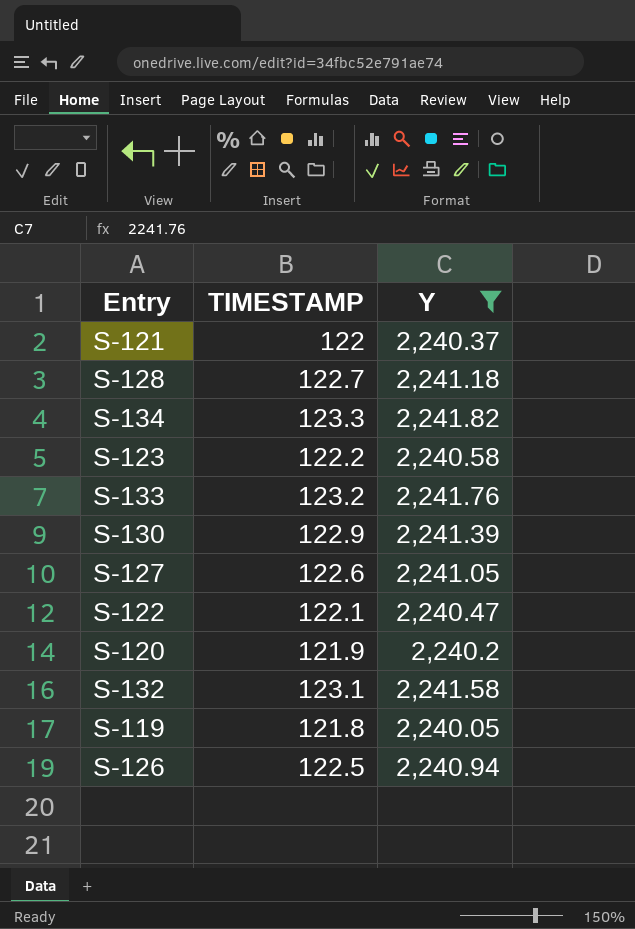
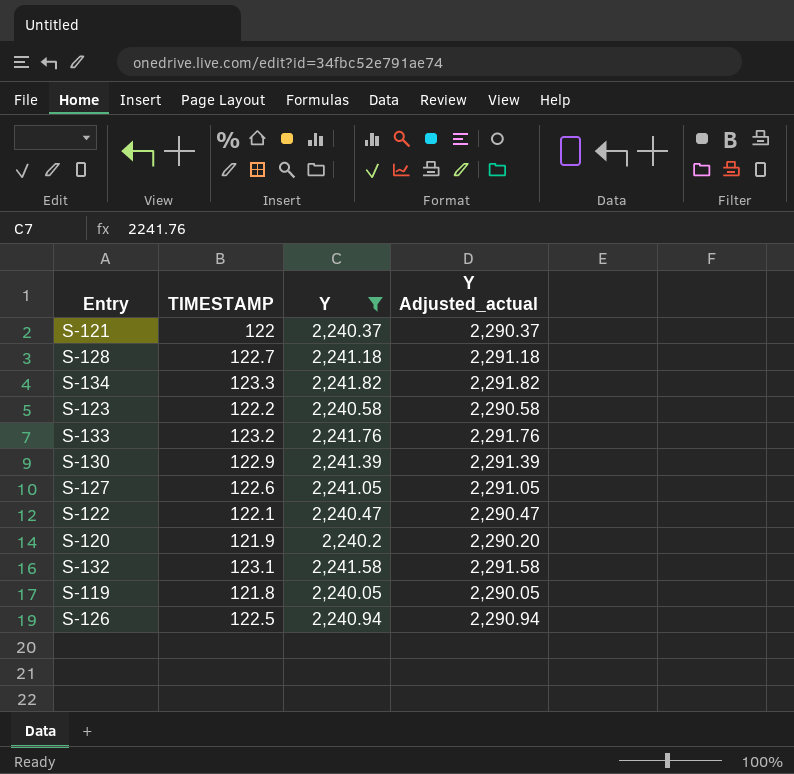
column Y Adjusted_actual | formula: none -> [Y] + 50

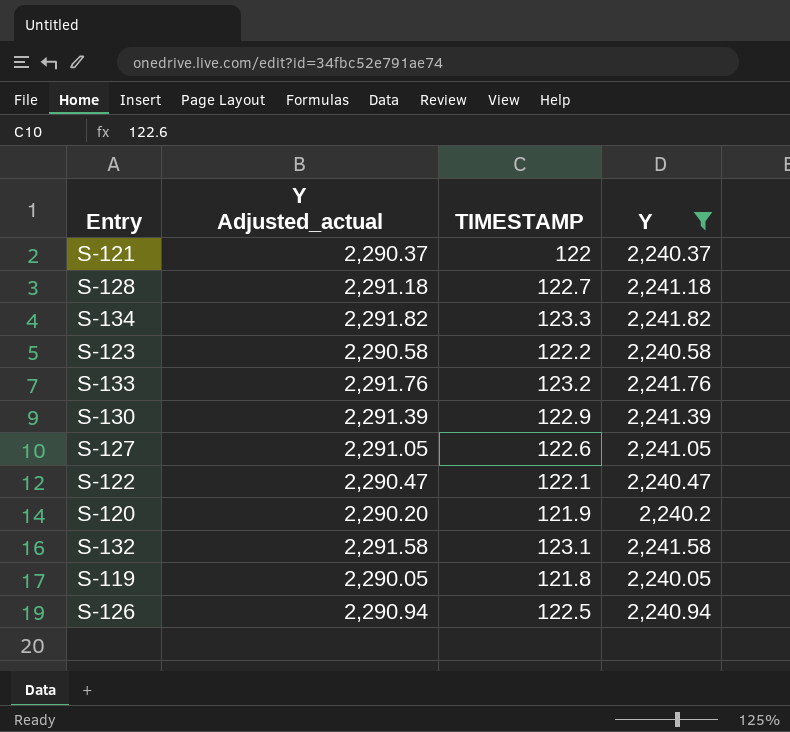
column Y Adjusted_actual | position: 4 -> 2

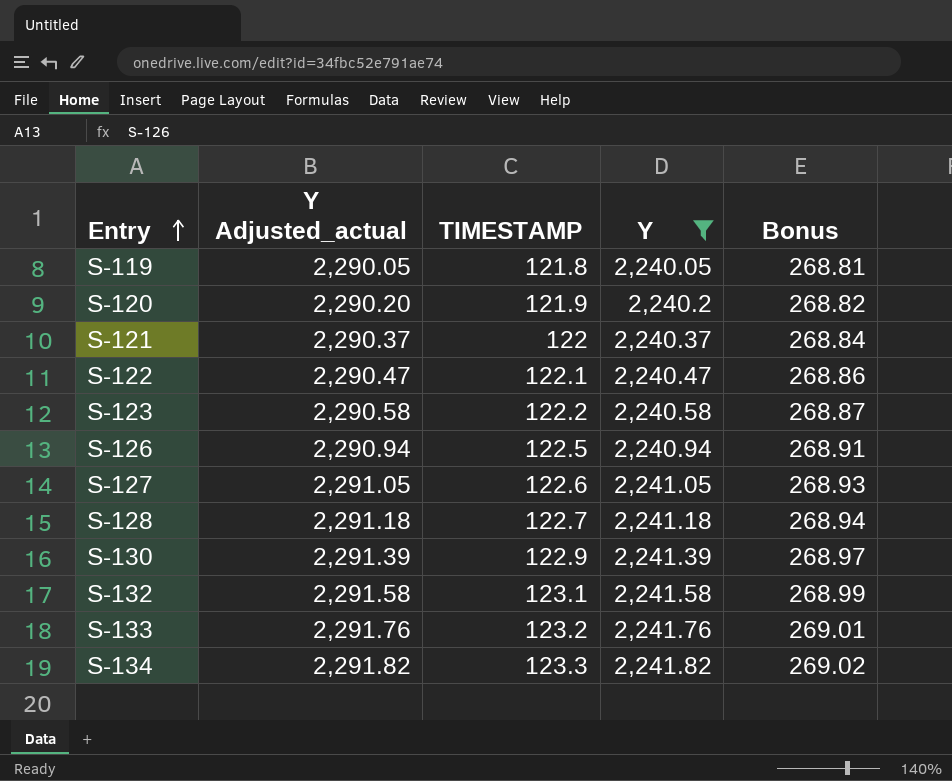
row order: none -> Entry ascending
column Bonus | formula: none -> [Y] * 0.12

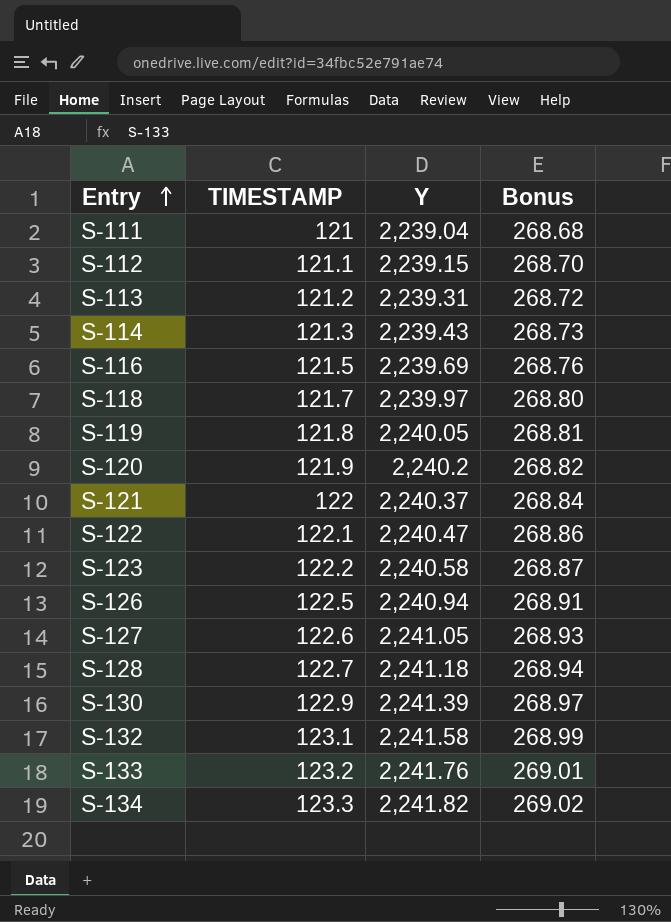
filter: Y >= 2,240.05 -> none
column Y Adjusted_actual | formula: [Y] + 50 -> none

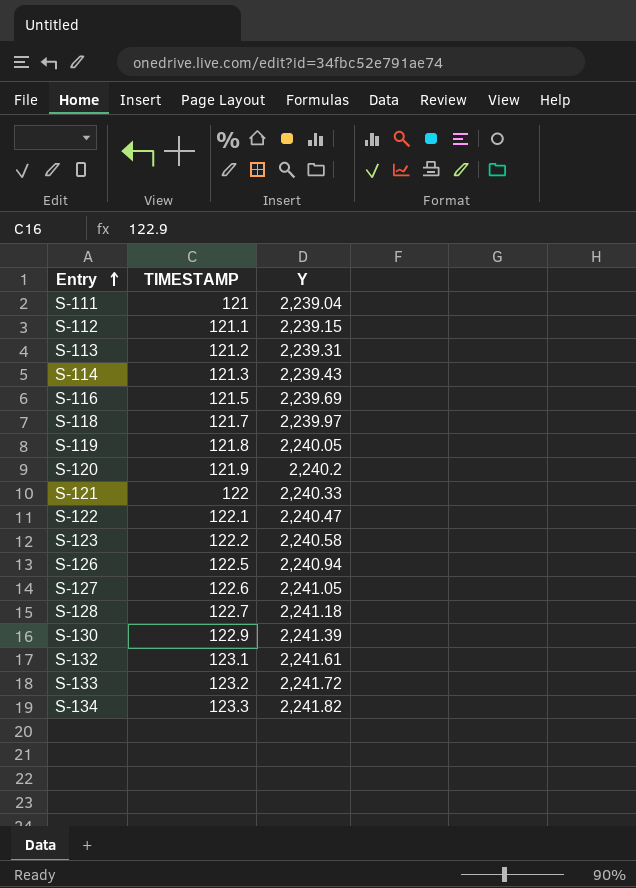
column Bonus | formula: [Y] * 0.12 -> none
S-121 | Y: 2,240.37 -> 2,240.33
S-132 | Y: 2,241.58 -> 2,241.61
S-133 | Y: 2,241.76 -> 2,241.72

